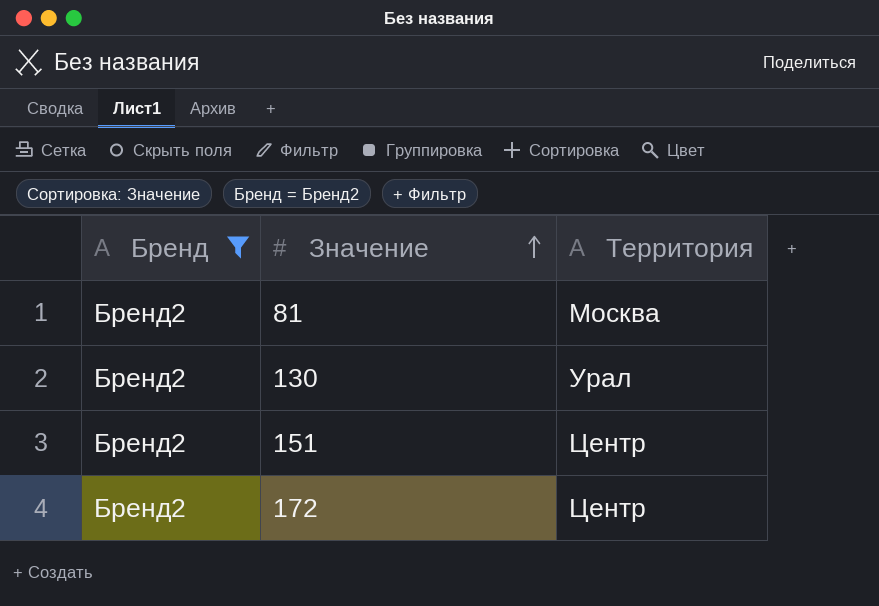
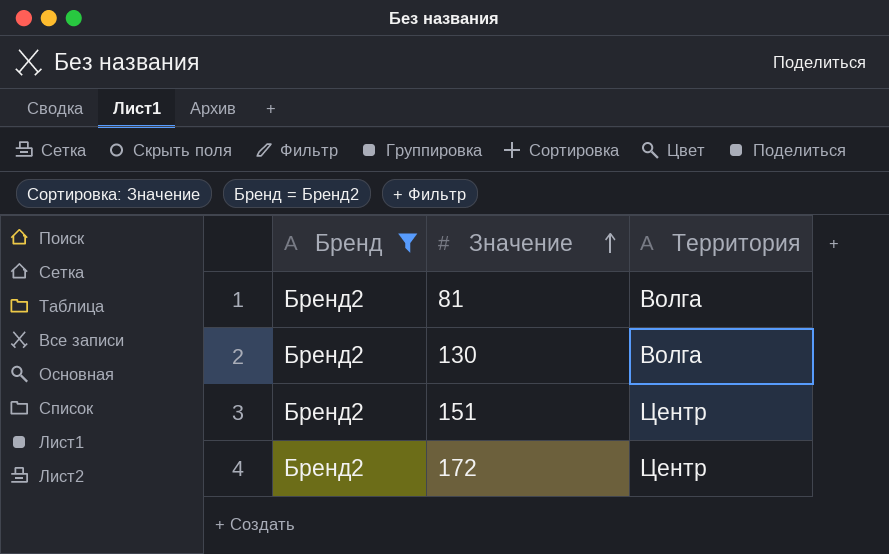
81 | Территория: Москва -> Волга
130 | Территория: Урал -> Волга

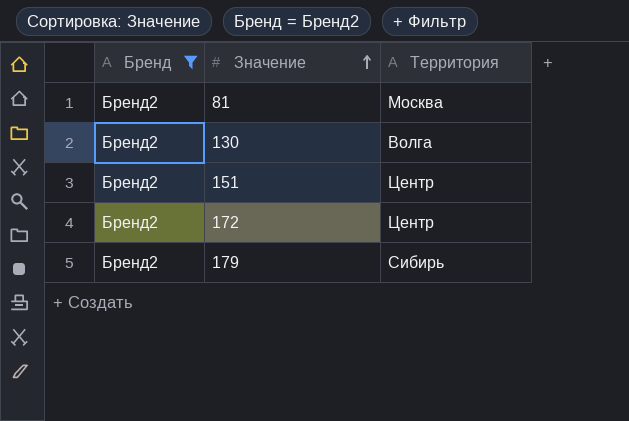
81 | Территория: Волга -> Москва
row 179: none -> Бренд2 | Сибирь

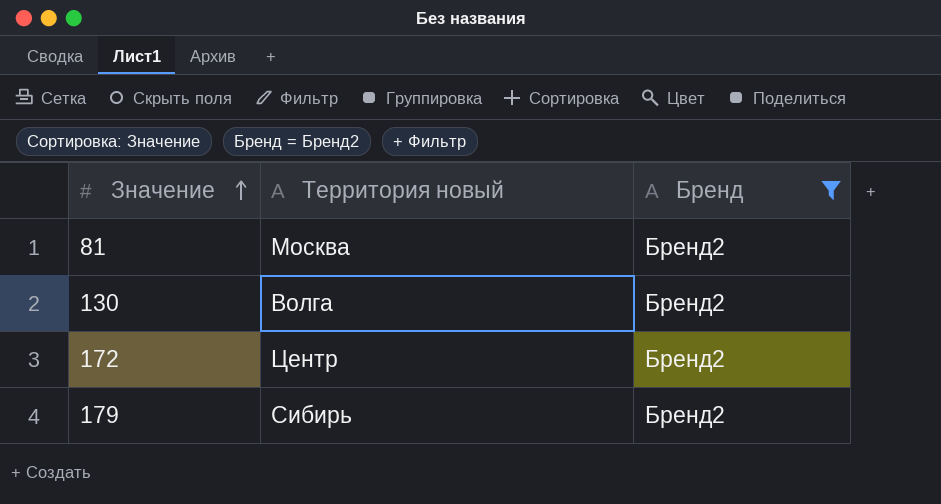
column name: Территория -> Территория новый
column Бренд | position: 1 -> 3
row 151: Бренд2 | Центр -> none

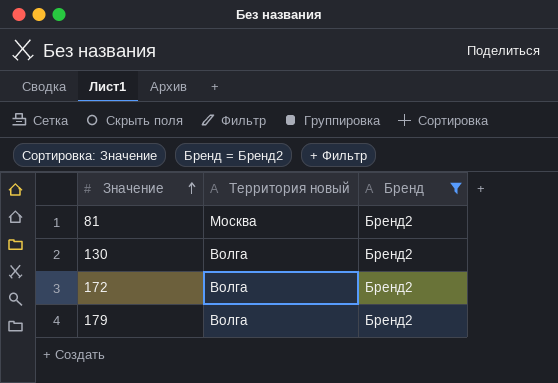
172 | Территория новый: Центр -> Волга
179 | Территория новый: Сибирь -> Волга

